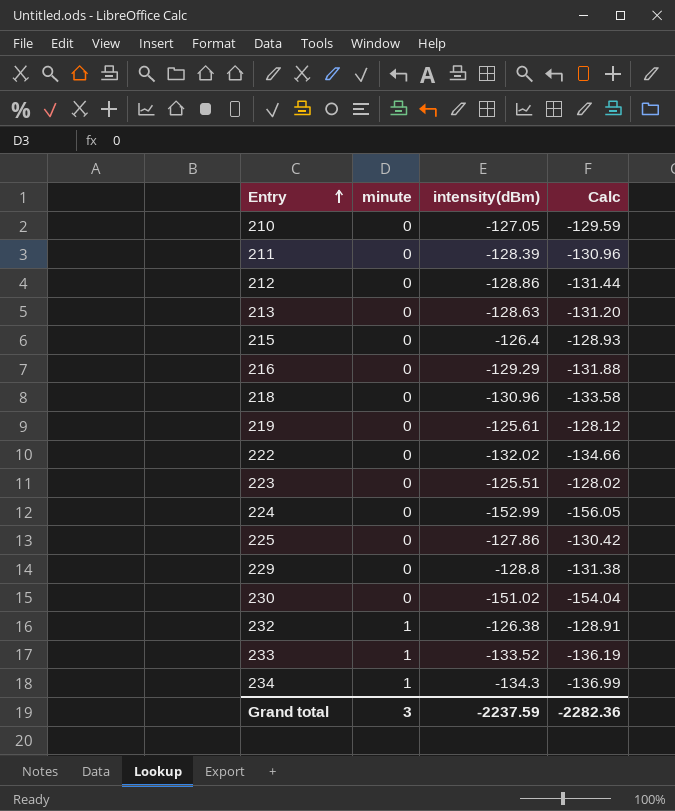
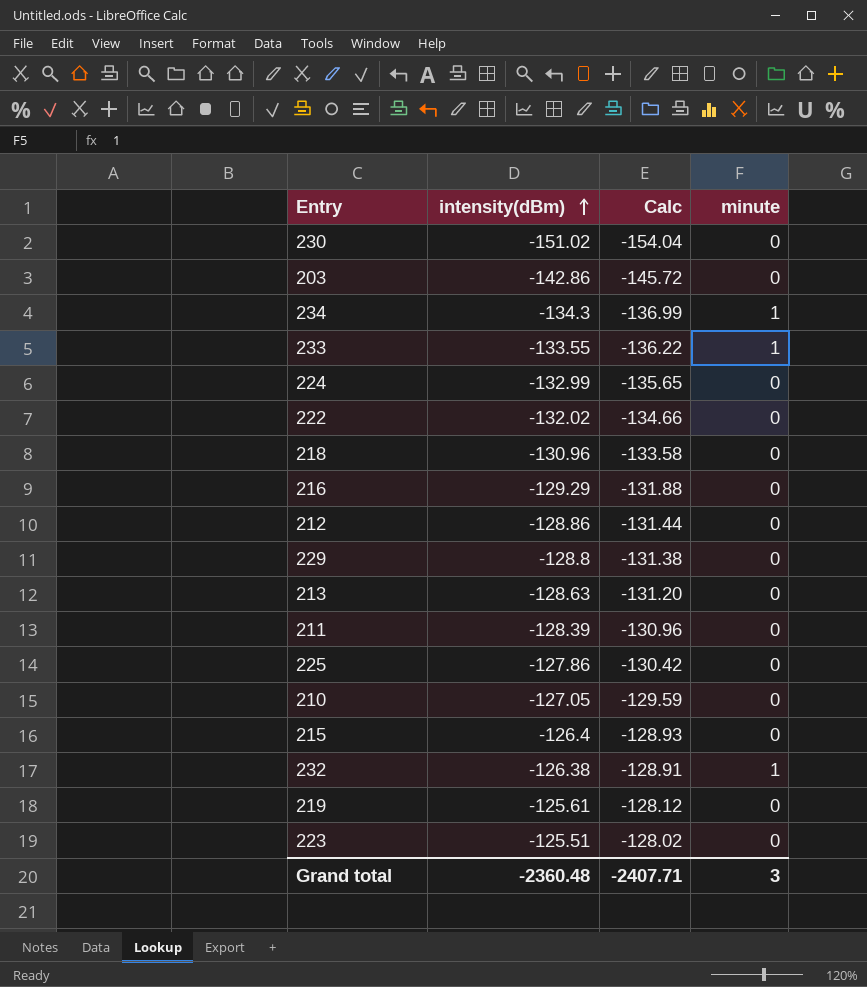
row order: Entry ascending -> intensity(dBm) ascending
column minute | position: 2 -> 4
row 203: none -> -142.86 | -145.72 | 0
233 | intensity(dBm): -133.52 -> -133.55
233 | Calc: -136.19 -> -136.22
224 | intensity(dBm): -152.99 -> -132.99
224 | Calc: -156.05 -> -135.65
Grand total | intensity(dBm): -2237.59 -> -2360.48
Grand total | Calc: -2282.36 -> -2407.71

